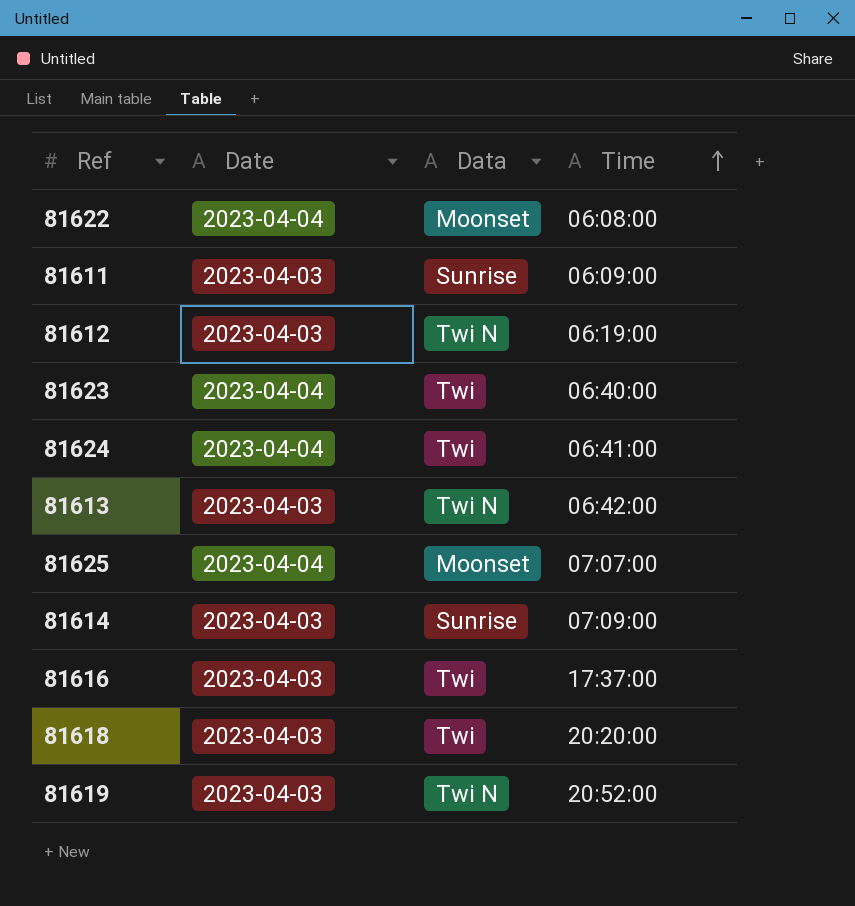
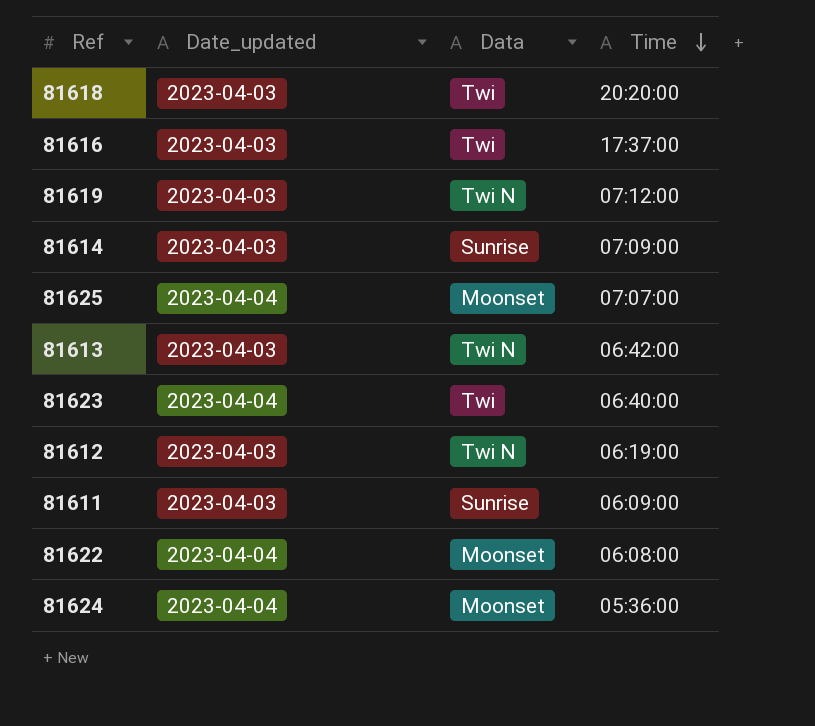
row order: Time ascending -> Time descending
column name: Date -> Date_updated
81619 | Time: 20:52:00 -> 07:12:00
81624 | Data: Twi -> Moonset
81624 | Time: 06:41:00 -> 05:36:00

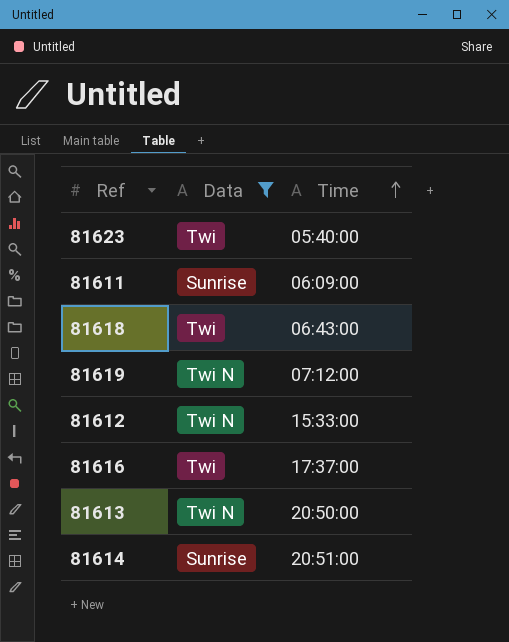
filter: none -> Data != Moonset
row order: Time descending -> Time ascending
column Date_updated | position: 2 -> none
81623 | Time: 06:40:00 -> 05:40:00
81618 | Time: 20:20:00 -> 06:43:00
81612 | Time: 06:19:00 -> 15:33:00
81613 | Time: 06:42:00 -> 20:50:00
81614 | Time: 07:09:00 -> 20:51:00

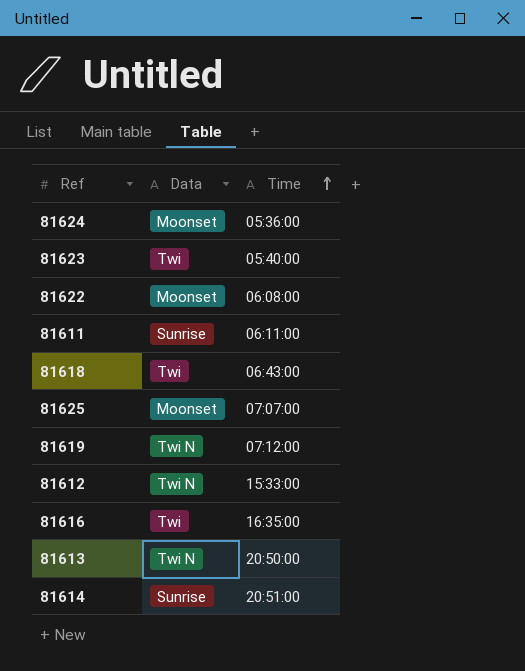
filter: Data != Moonset -> none
81611 | Time: 06:09:00 -> 06:11:00
81616 | Time: 17:37:00 -> 16:35:00

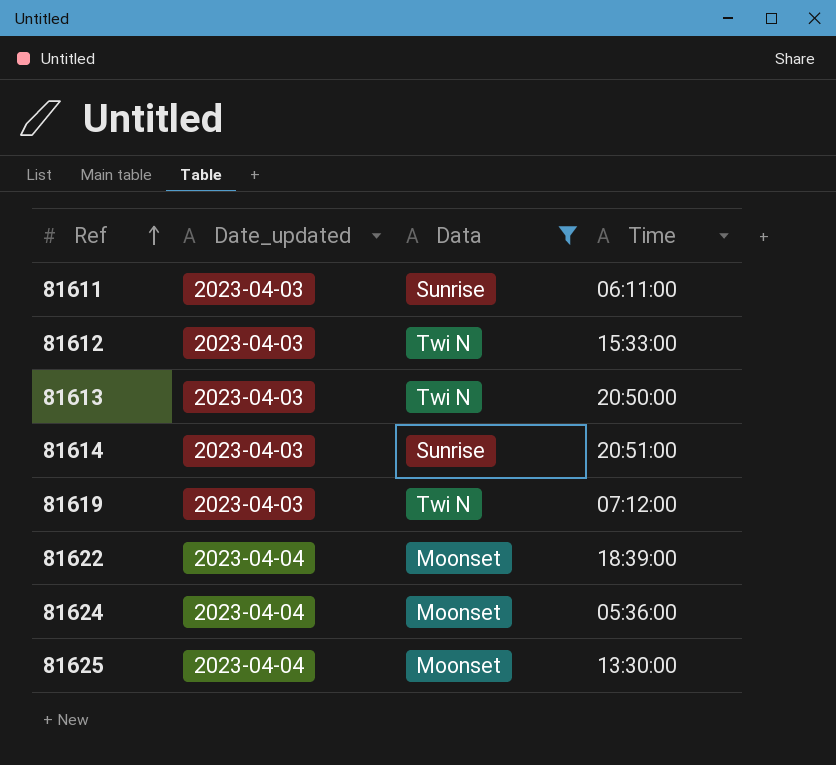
filter: none -> Data != Twi
row order: Time ascending -> Ref ascending
column Date_updated | position: none -> 2
81622 | Time: 06:08:00 -> 18:39:00
81625 | Time: 07:07:00 -> 13:30:00

